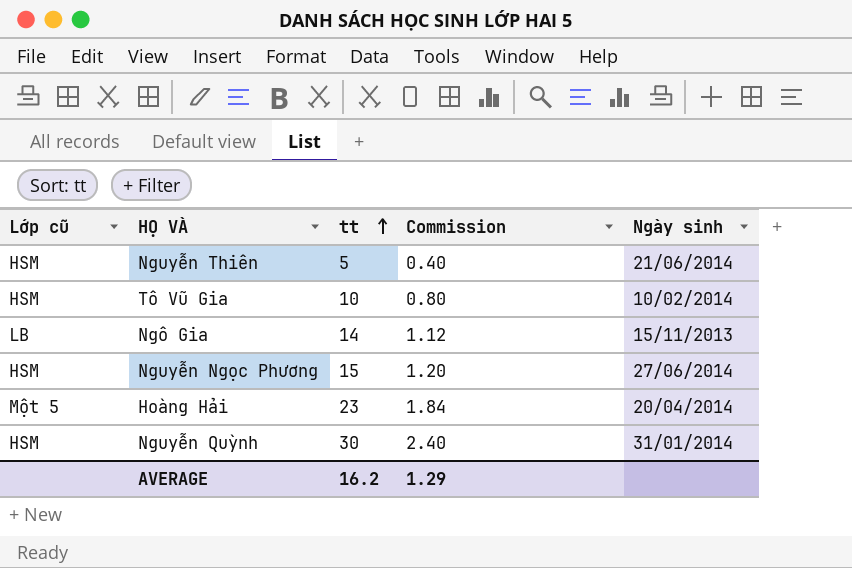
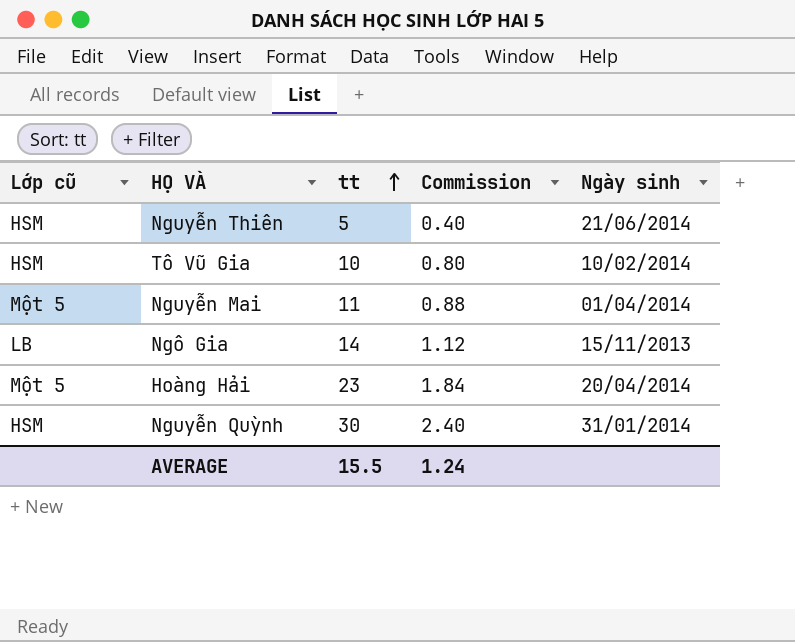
row Nguyễn Ngọc Phương: HSM | 15 | 1.20 | 27/06/2014 -> none
row Nguyễn Mai: none -> Một 5 | 11 | 0.88 | 01/04/2014
AVERAGE | tt: 16.2 -> 15.5
AVERAGE | Commission: 1.29 -> 1.24

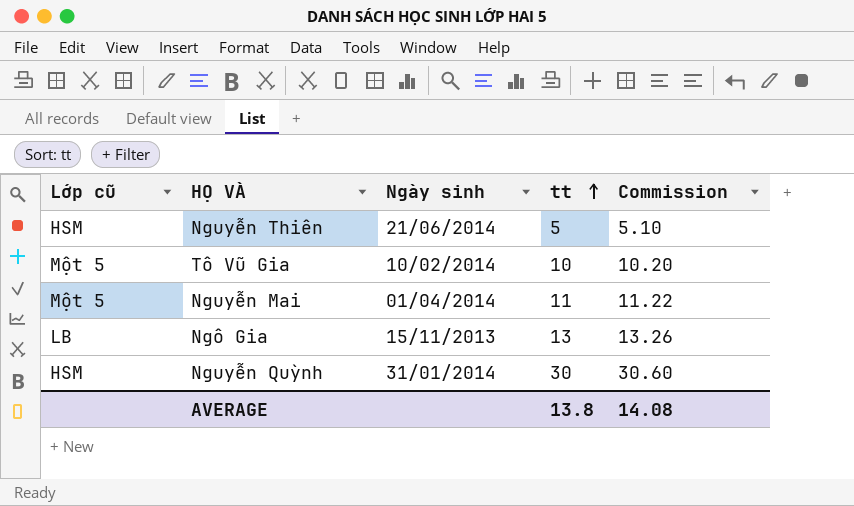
column Ngày sinh | position: 5 -> 3
column Commission | formula: [tt] * 0.08 -> [tt] * 1.02
row Hoàng Hải: Một 5 | 23 | 1.84 | 20/04/2014 -> none
Tô Vũ Gia | Lớp cũ: HSM -> Một 5
Ngô Gia | tt: 14 -> 13
AVERAGE | tt: 15.5 -> 13.8
AVERAGE | Commission: 1.24 -> 14.08

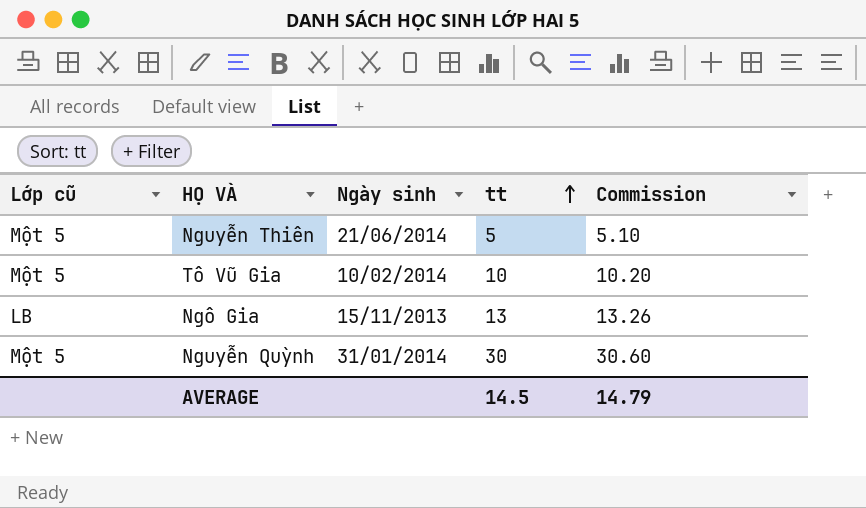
row Nguyễn Mai: Một 5 | 01/04/2014 | 11 | 11.22 -> none
Nguyễn Thiên | Lớp cũ: HSM -> Một 5
Nguyễn Quỳnh | Lớp cũ: HSM -> Một 5
AVERAGE | tt: 13.8 -> 14.5
AVERAGE | Commission: 14.08 -> 14.79

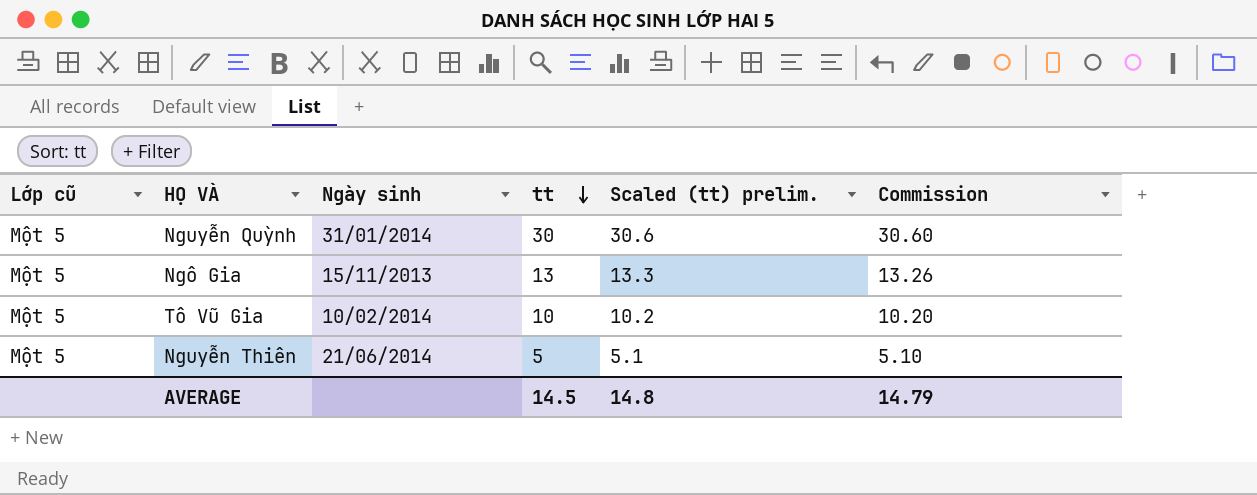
row order: tt ascending -> tt descending
column Scaled (tt) prelim. | formula: none -> [tt] * 1.02
Ngô Gia | Lớp cũ: LB -> Một 5

